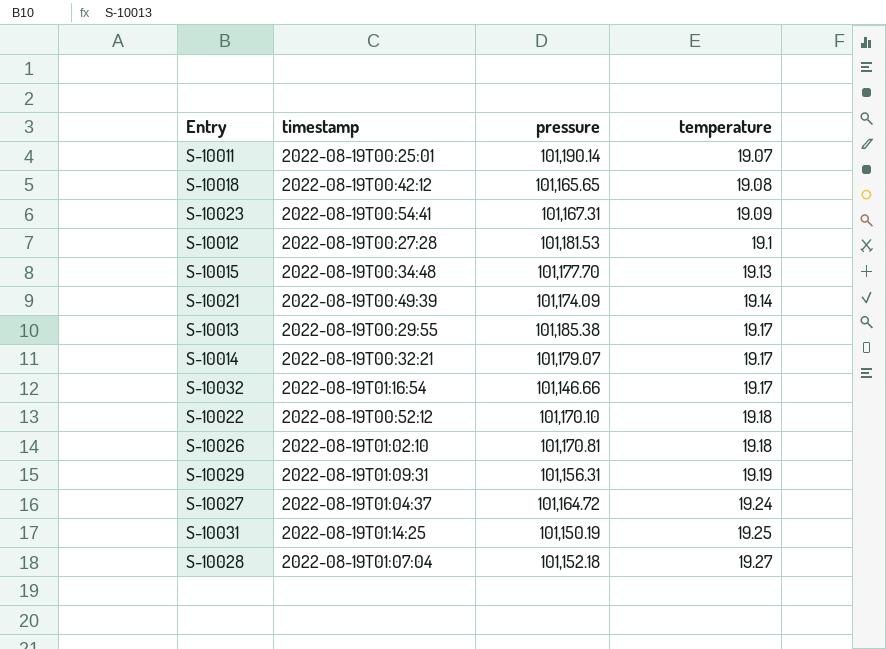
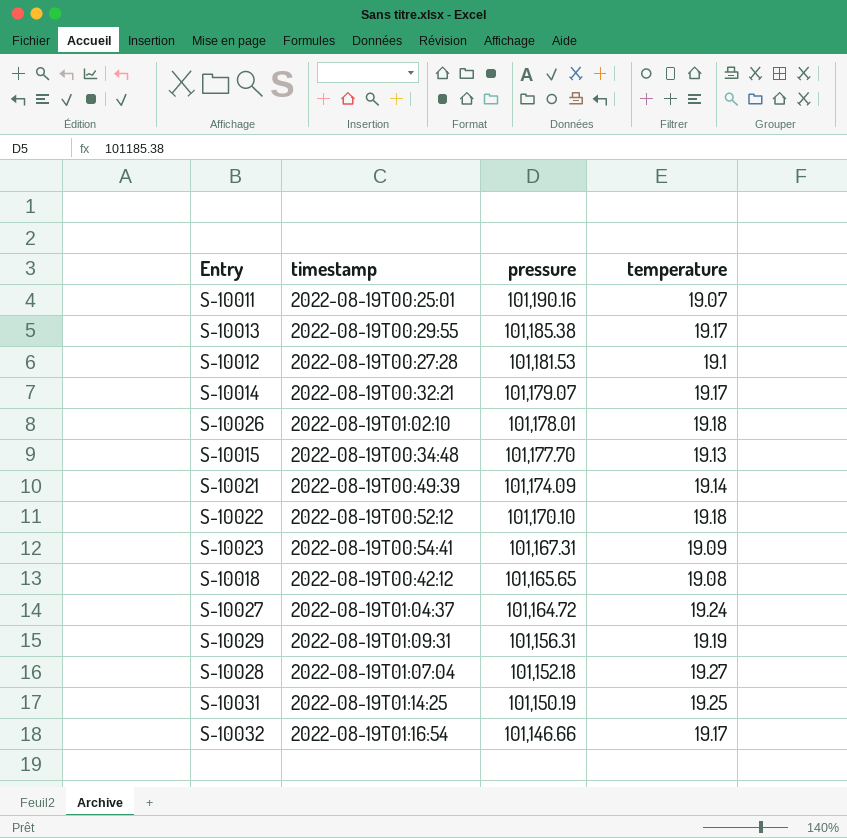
row order: temperature ascending -> pressure descending
S-10011 | pressure: 101,190.14 -> 101,190.16
S-10026 | pressure: 101,170.81 -> 101,178.01

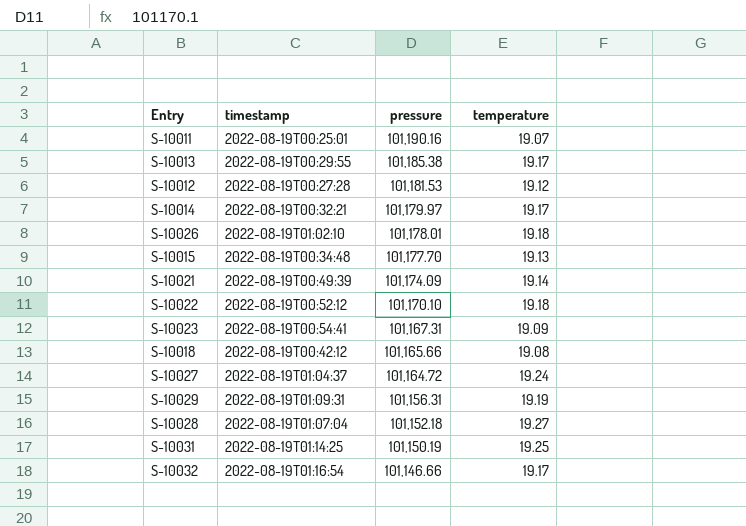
S-10012 | temperature: 19.1 -> 19.12
S-10014 | pressure: 101,179.07 -> 101,179.97
S-10018 | pressure: 101,165.65 -> 101,165.66

